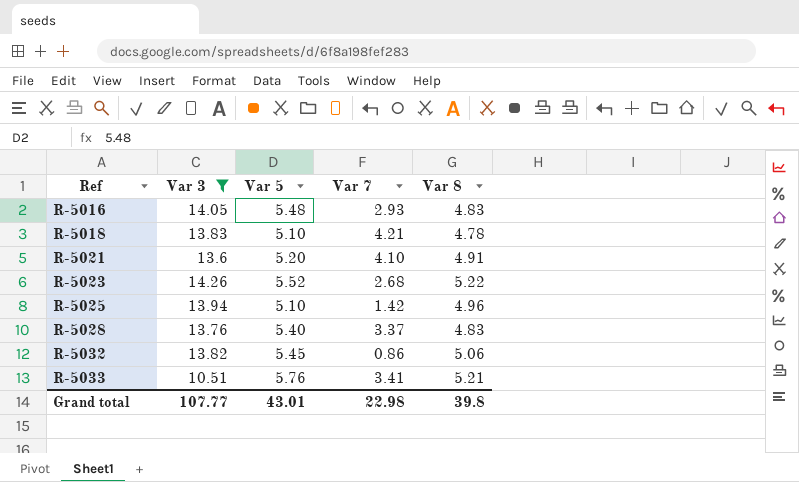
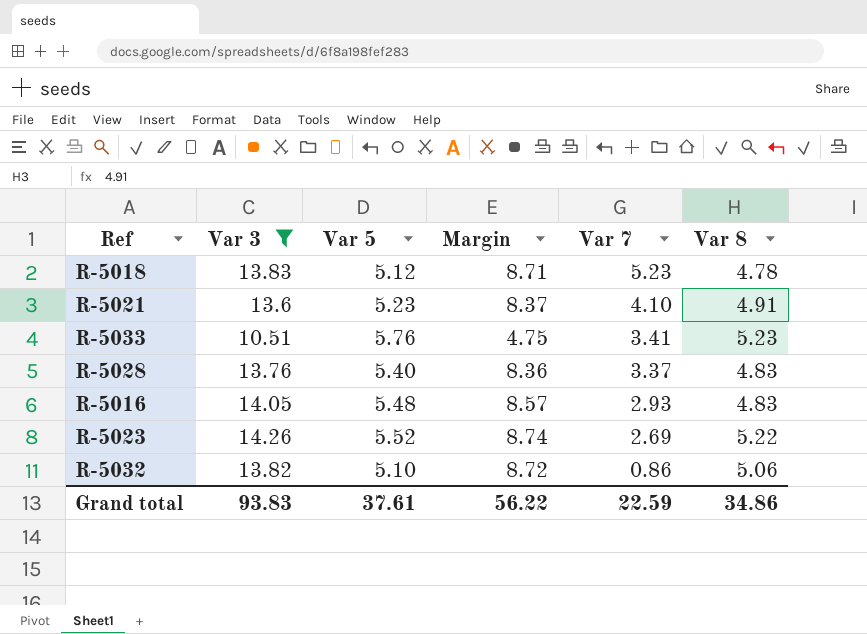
row order: Ref ascending -> Var 7 descending
column Margin | formula: none -> [Var 3] - [Var 5]
row R-5025: 13.94 | 5.10 | 1.42 | 4.96 -> none
R-5018 | Var 5: 5.10 -> 5.12
R-5018 | Var 7: 4.21 -> 5.23
R-5021 | Var 5: 5.20 -> 5.23
R-5033 | Var 8: 5.21 -> 5.23
R-5023 | Var 7: 2.68 -> 2.69
R-5032 | Var 5: 5.45 -> 5.10
Grand total | Var 3: 107.77 -> 93.83
Grand total | Var 5: 43.01 -> 37.61
Grand total | Var 7: 22.98 -> 22.59
Grand total | Var 8: 39.8 -> 34.86

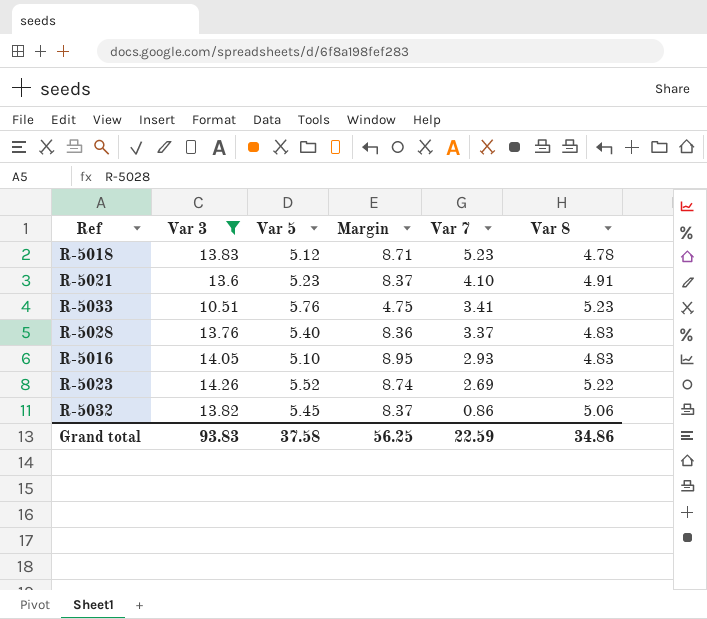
R-5016 | Var 5: 5.48 -> 5.10
R-5016 | Margin: 8.57 -> 8.95
R-5032 | Var 5: 5.10 -> 5.45
R-5032 | Margin: 8.72 -> 8.37
Grand total | Var 5: 37.61 -> 37.58
Grand total | Margin: 56.22 -> 56.25

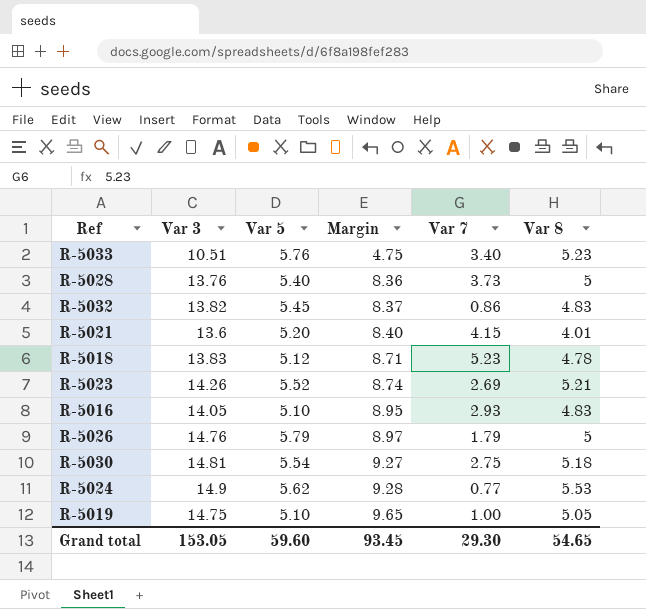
filter: Var 3 <= 14.26 -> none
row order: Var 7 descending -> Margin ascending
R-5033 | Var 7: 3.41 -> 3.40
R-5028 | Var 7: 3.37 -> 3.73
R-5028 | Var 8: 4.83 -> 5
R-5032 | Var 8: 5.06 -> 4.83
R-5021 | Var 5: 5.23 -> 5.20
R-5021 | Margin: 8.37 -> 8.40
R-5021 | Var 7: 4.10 -> 4.15
R-5021 | Var 8: 4.91 -> 4.01
R-5023 | Var 8: 5.22 -> 5.21
Grand total | Var 3: 93.83 -> 153.05
Grand total | Var 5: 37.58 -> 59.60
Grand total | Margin: 56.25 -> 93.45
Grand total | Var 7: 22.59 -> 29.30
Grand total | Var 8: 34.86 -> 54.65

